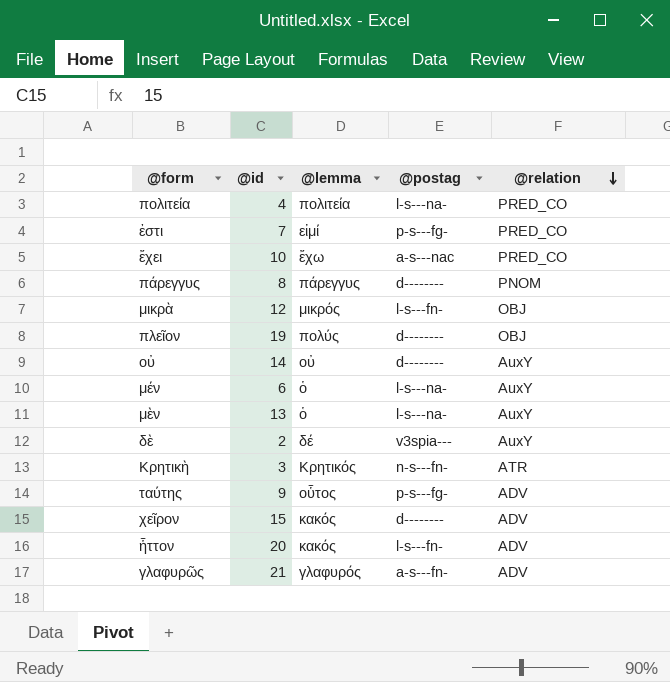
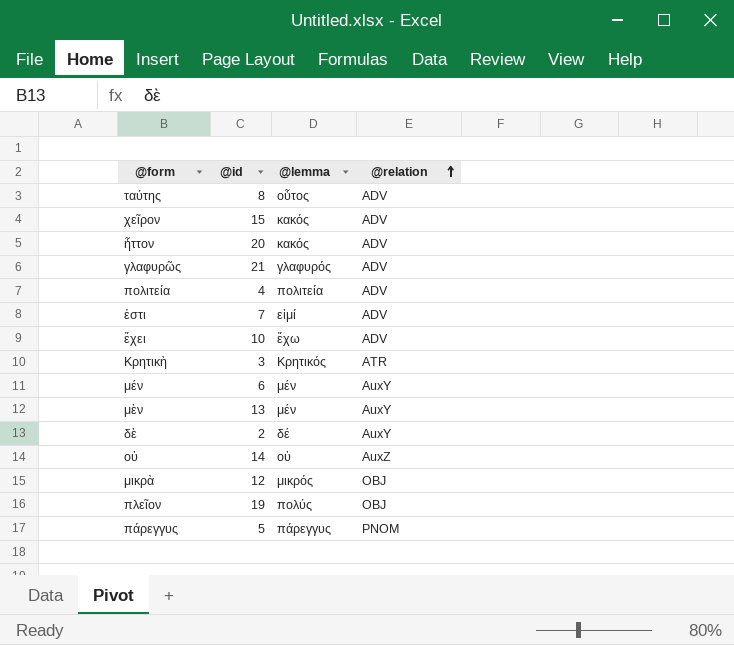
row order: @relation descending -> @relation ascending
column @postag | position: 4 -> none
ταύτης | @id: 9 -> 8
πολιτεία | @relation: PRED_CO -> ADV
ἐστι | @relation: PRED_CO -> ADV
ἔχει | @relation: PRED_CO -> ADV
μέν | @lemma: ὁ -> μέν
μὲν | @lemma: ὁ -> μέν
οὐ | @relation: AuxY -> AuxZ
πάρεγγυς | @id: 8 -> 5

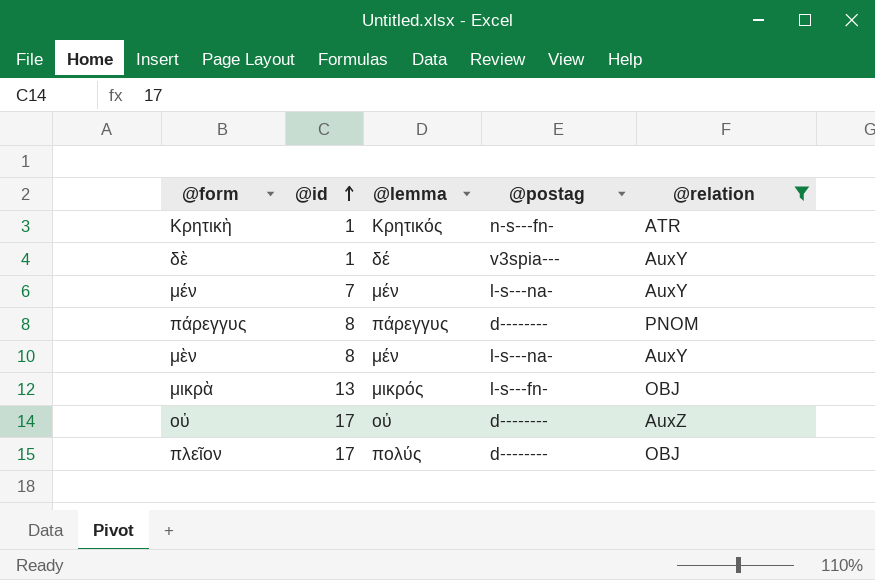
filter: none -> @relation != ADV
row order: @relation ascending -> @id ascending
column @postag | position: none -> 4
Κρητικὴ | @id: 3 -> 1
δὲ | @id: 2 -> 1
μέν | @id: 6 -> 7
πάρεγγυς | @id: 5 -> 8
μὲν | @id: 13 -> 8
μικρὰ | @id: 12 -> 13
οὐ | @id: 14 -> 17
πλεῖον | @id: 19 -> 17

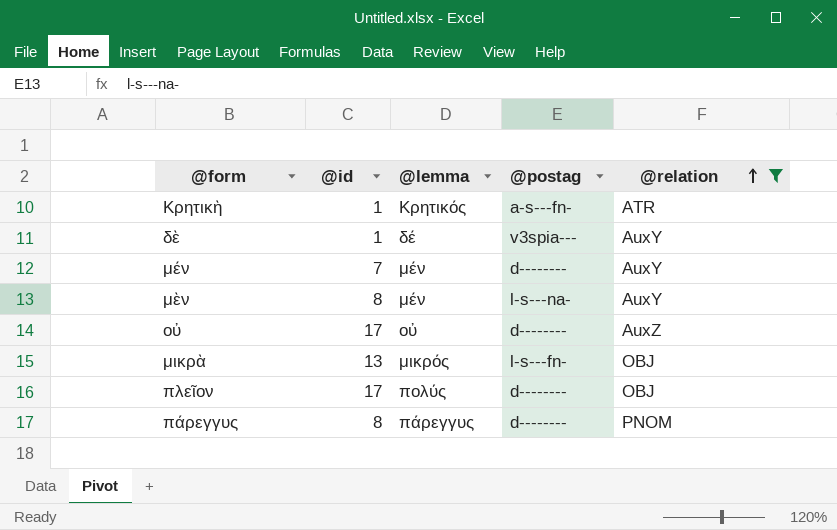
row order: @id ascending -> @relation ascending
Κρητικὴ | @postag: n-s---fn- -> a-s---fn-
μέν | @postag: l-s---na- -> d--------

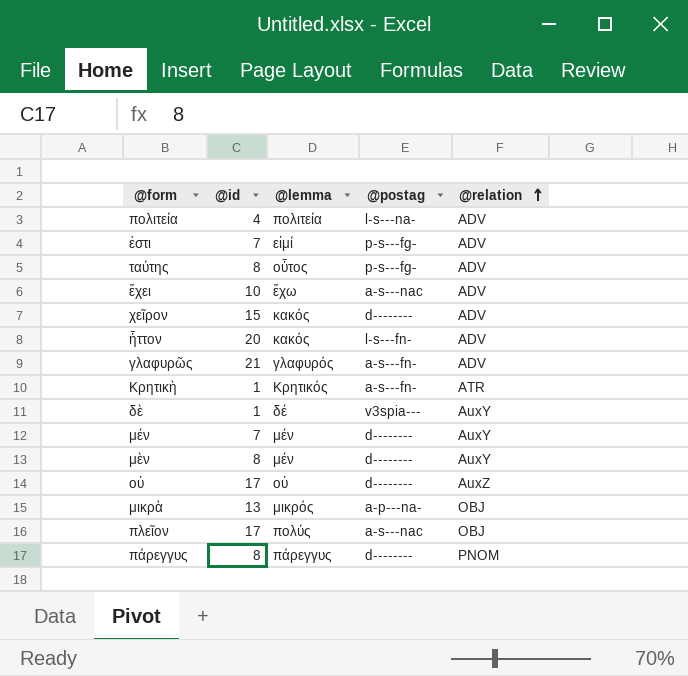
filter: @relation != ADV -> none
μὲν | @postag: l-s---na- -> d--------
μικρὰ | @postag: l-s---fn- -> a-p---na-
πλεῖον | @postag: d-------- -> a-s---nac

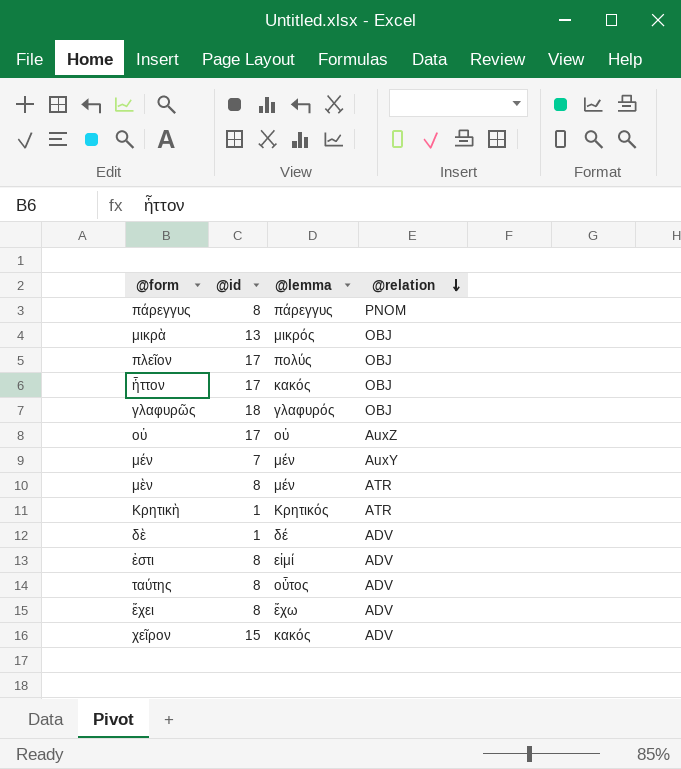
row order: @relation ascending -> @relation descending
column @postag | position: 4 -> none
row πολιτεία: 4 | πολιτεία | l-s---na- | ADV -> none
ἧττον | @id: 20 -> 17
ἧττον | @relation: ADV -> OBJ
γλαφυρῶς | @id: 21 -> 18
γλαφυρῶς | @relation: ADV -> OBJ
μὲν | @relation: AuxY -> ATR
δὲ | @relation: AuxY -> ADV
ἐστι | @id: 7 -> 8
ἔχει | @id: 10 -> 8

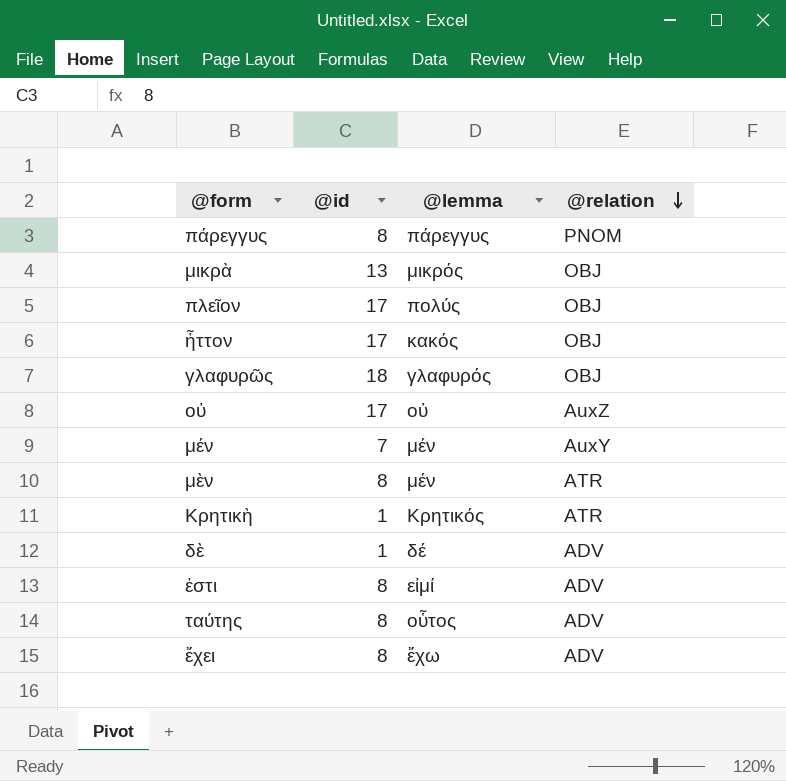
row χεῖρον: 15 | κακός | ADV -> none

